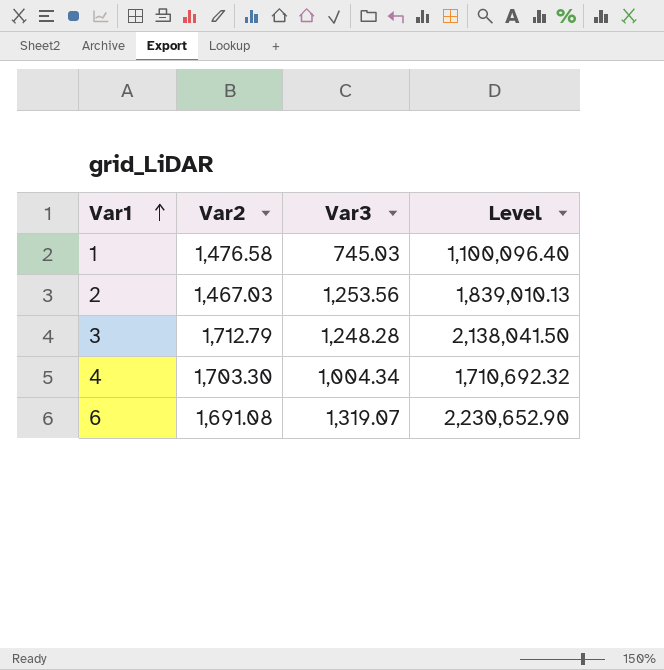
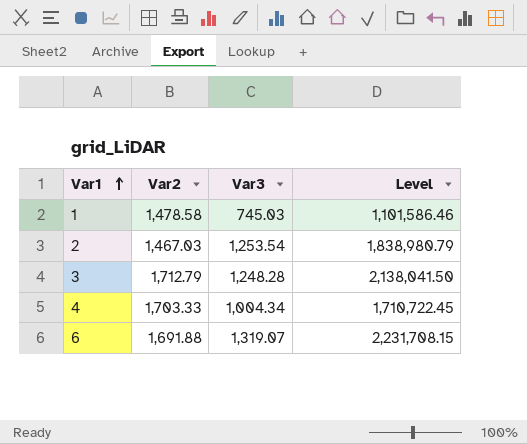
1 | Var2: 1,476.58 -> 1,478.58
1 | Level: 1,100,096.40 -> 1,101,586.46
2 | Var3: 1,253.56 -> 1,253.54
2 | Level: 1,839,010.13 -> 1,838,980.79
4 | Var2: 1,703.30 -> 1,703.33
4 | Level: 1,710,692.32 -> 1,710,722.45
6 | Var2: 1,691.08 -> 1,691.88
6 | Level: 2,230,652.90 -> 2,231,708.15

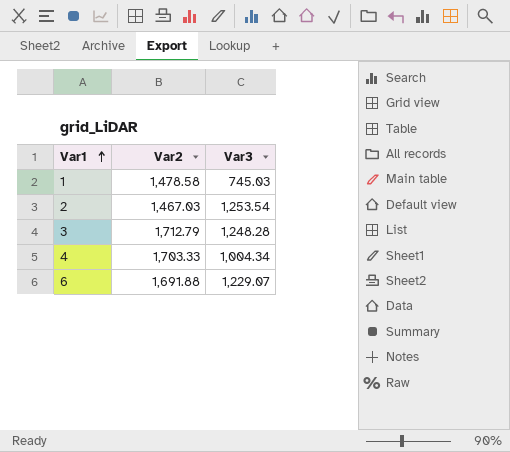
column Level | formula: [Var2] * [Var3] -> none
6 | Var3: 1,319.07 -> 1,229.07

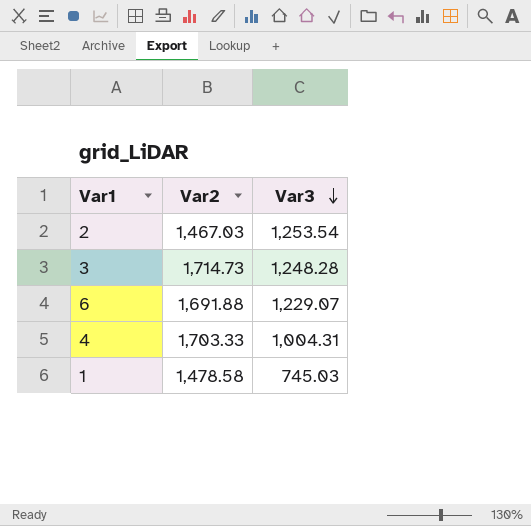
row order: Var1 ascending -> Var3 descending
3 | Var2: 1,712.79 -> 1,714.73
4 | Var3: 1,004.34 -> 1,004.31

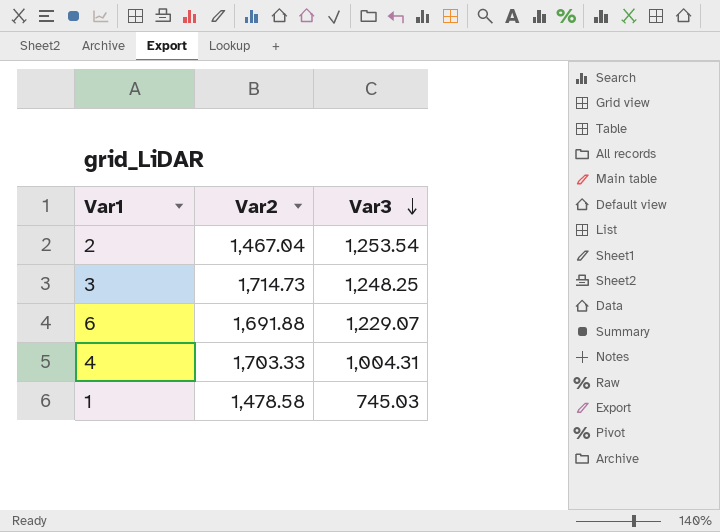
2 | Var2: 1,467.03 -> 1,467.04
3 | Var3: 1,248.28 -> 1,248.25

